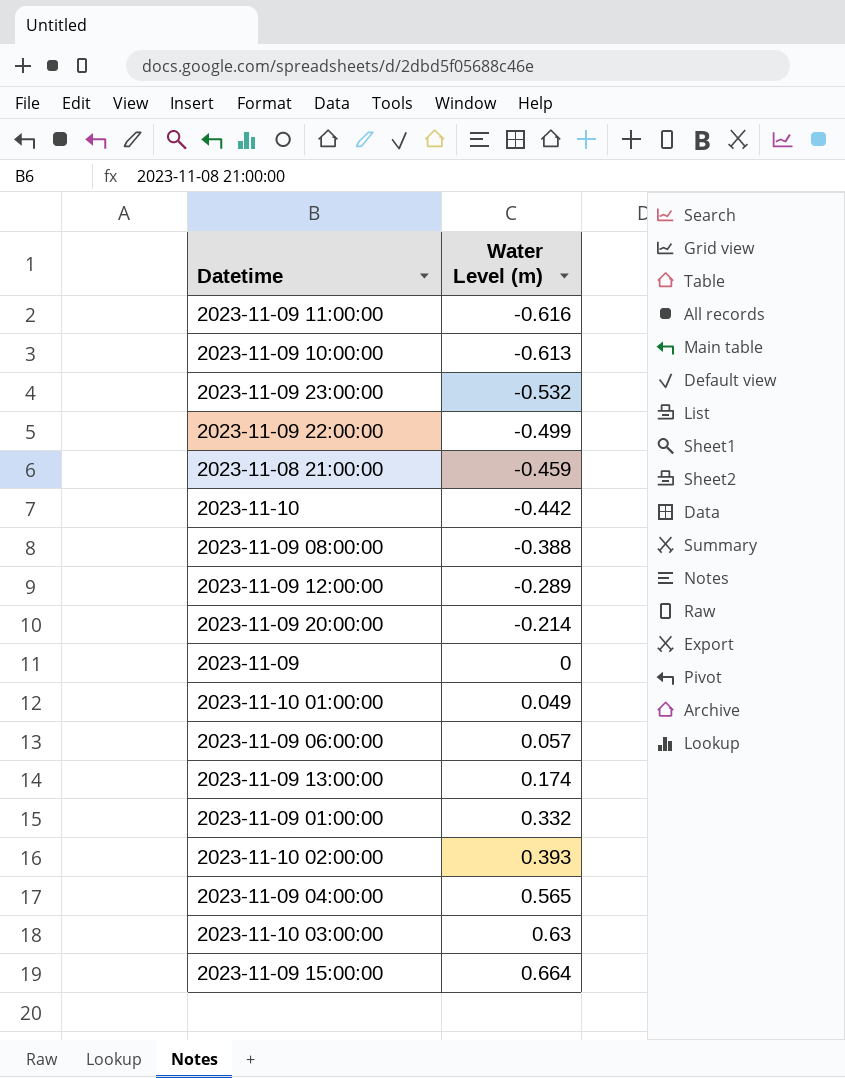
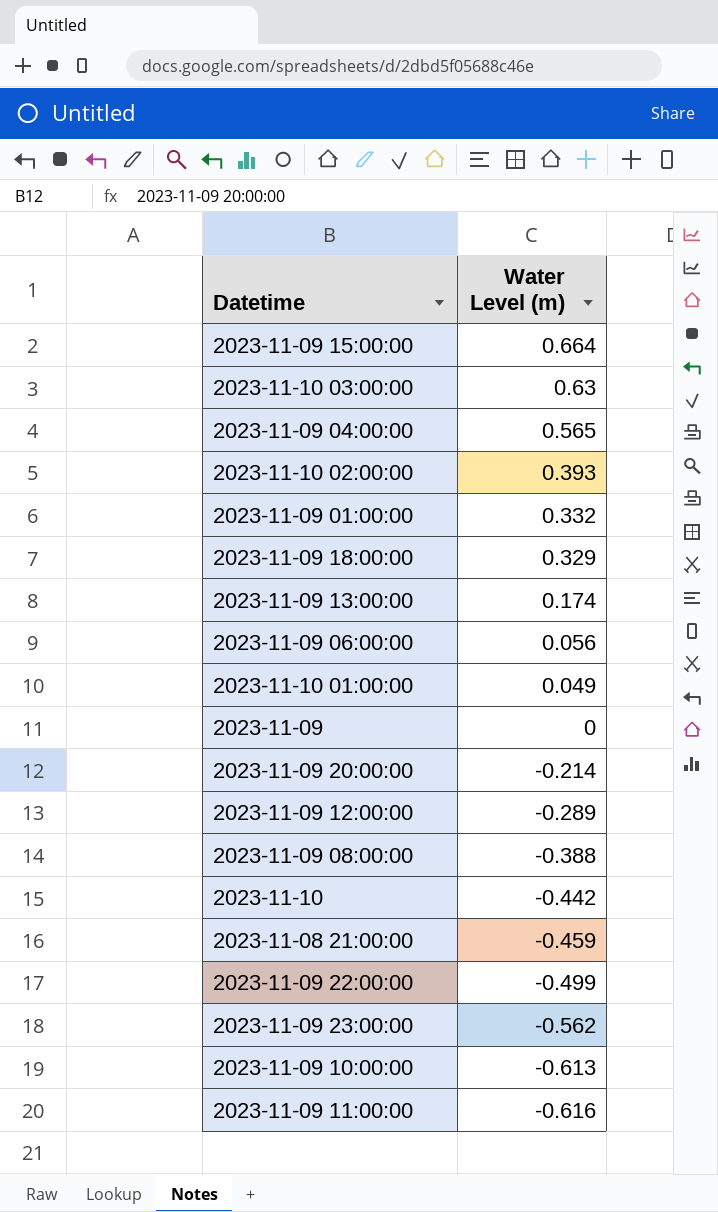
row order: Water Level (m) ascending -> Water Level (m) descending
row 2023-11-09 18:00:00: none -> 0.329
2023-11-09 06:00:00 | Water Level (m): 0.057 -> 0.056
2023-11-09 23:00:00 | Water Level (m): -0.532 -> -0.562

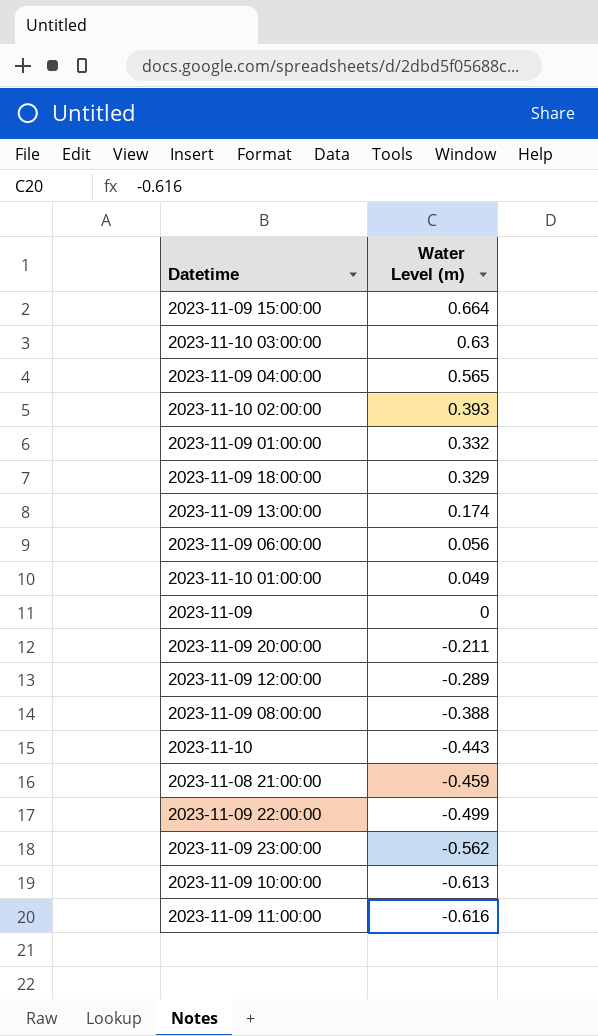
2023-11-09 20:00:00 | Water Level (m): -0.214 -> -0.211
2023-11-10 | Water Level (m): -0.442 -> -0.443

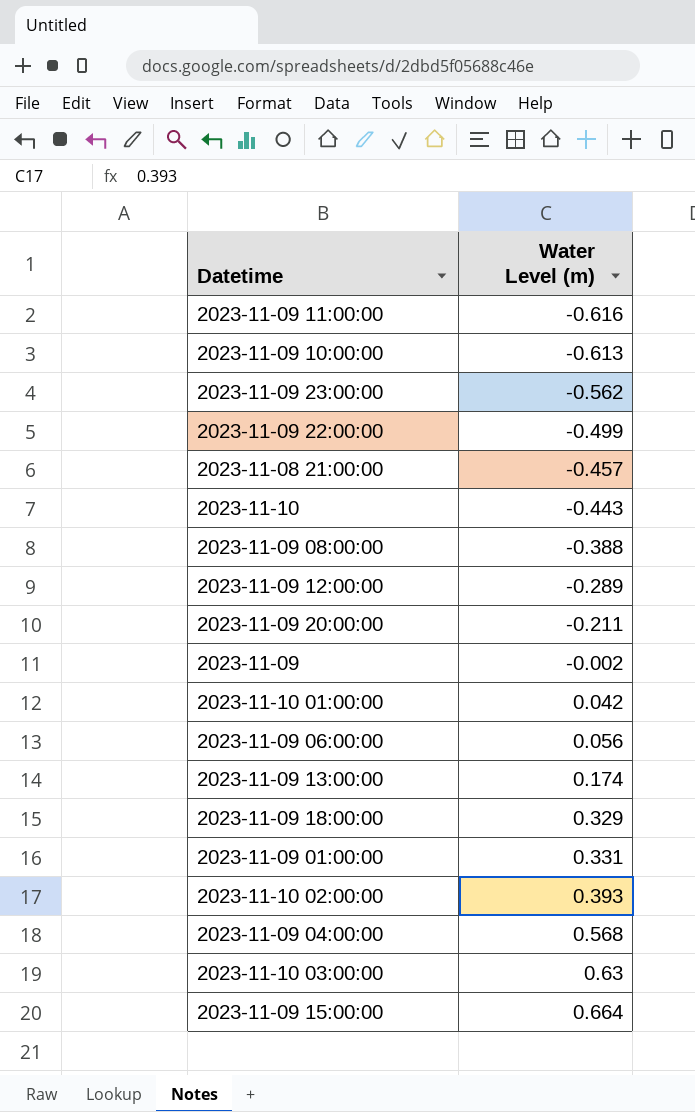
row order: Water Level (m) descending -> Water Level (m) ascending
2023-11-08 21:00:00 | Water Level (m): -0.459 -> -0.457
2023-11-09 | Water Level (m): 0 -> -0.002
2023-11-10 01:00:00 | Water Level (m): 0.049 -> 0.042
2023-11-09 01:00:00 | Water Level (m): 0.332 -> 0.331
2023-11-09 04:00:00 | Water Level (m): 0.565 -> 0.568

